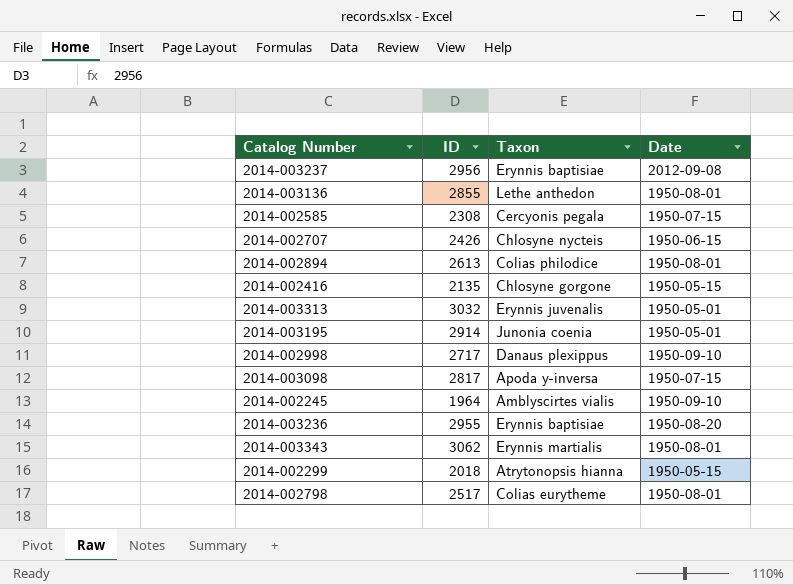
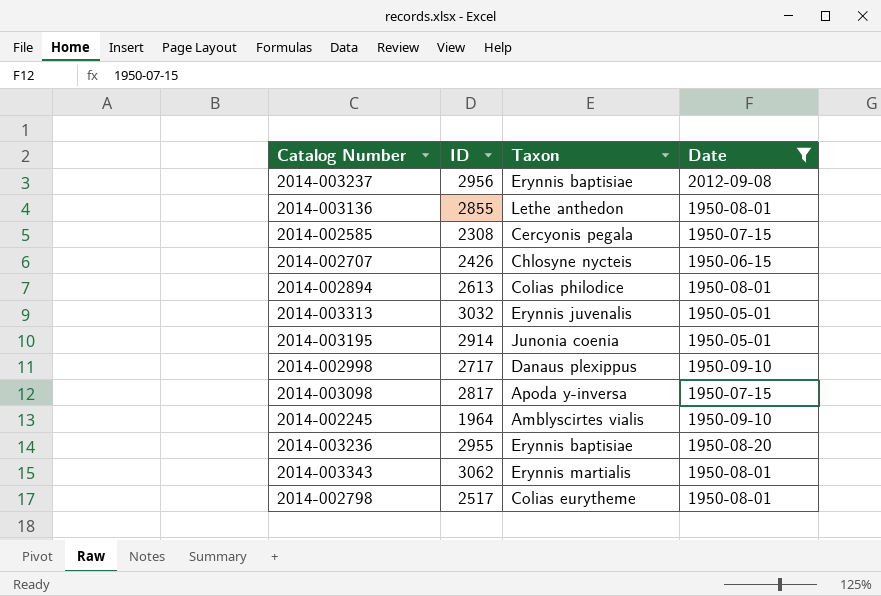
filter: none -> Date != 1950-05-15

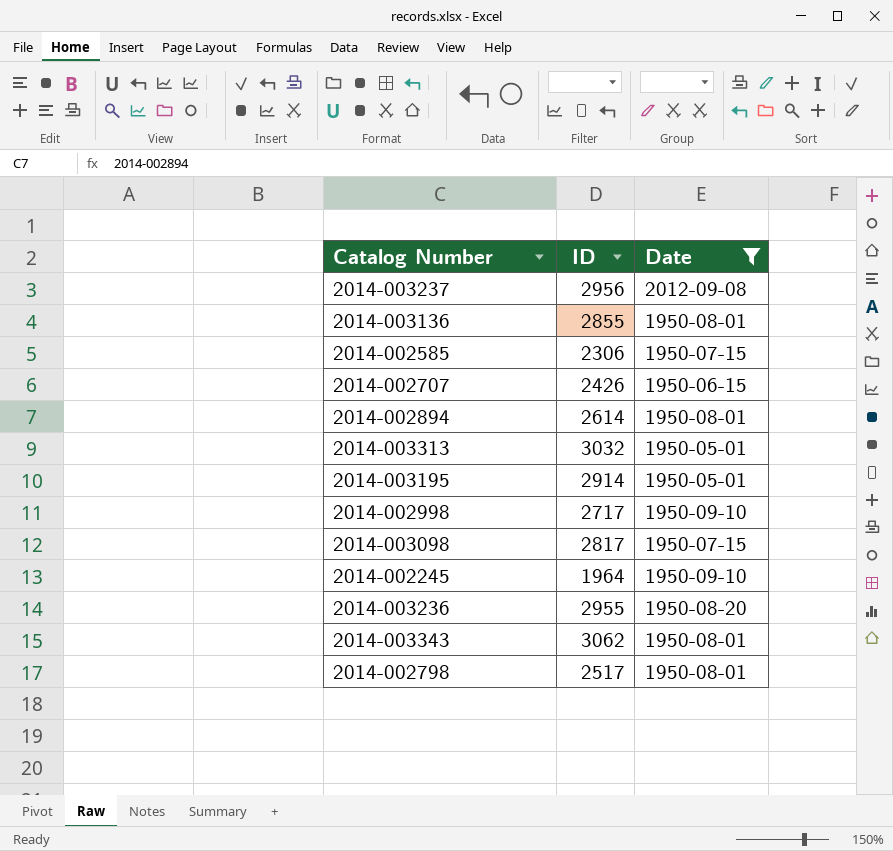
column Taxon | position: 3 -> none
2014-002585 | ID: 2308 -> 2306
2014-002894 | ID: 2613 -> 2614

